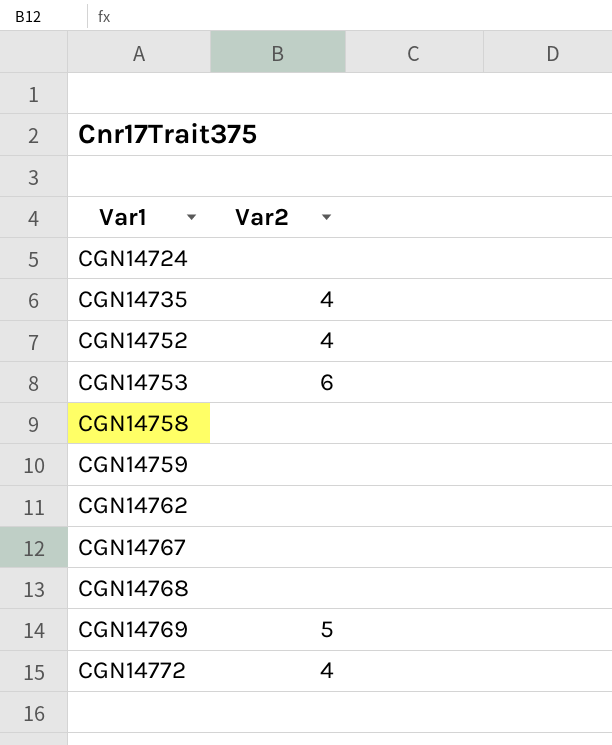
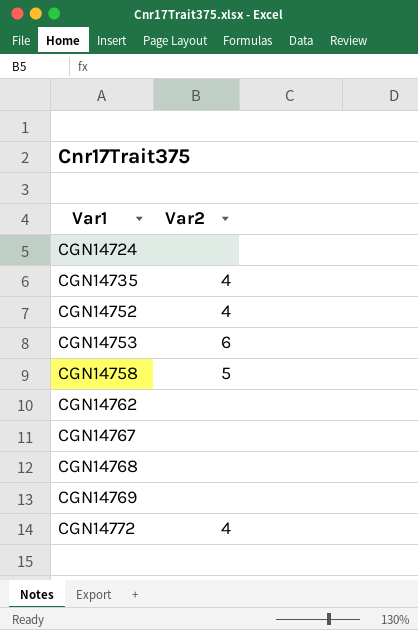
row CGN14759: none -> none
CGN14758 | Var2: none -> 5
CGN14769 | Var2: 5 -> none

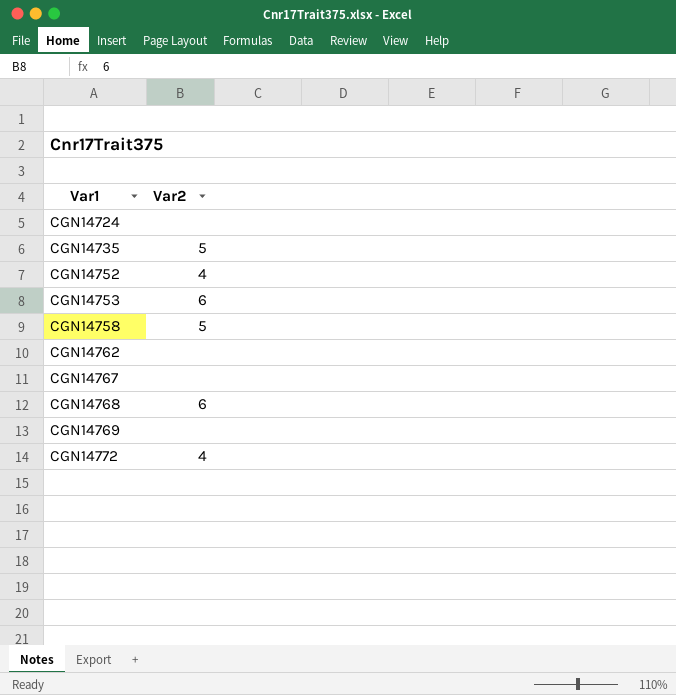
CGN14735 | Var2: 4 -> 5
CGN14768 | Var2: none -> 6

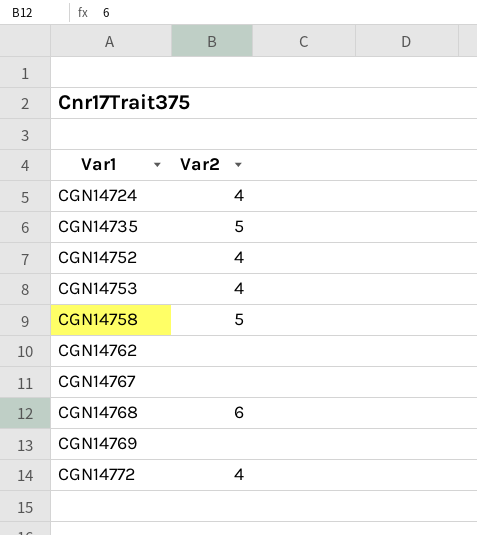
CGN14724 | Var2: none -> 4
CGN14753 | Var2: 6 -> 4

